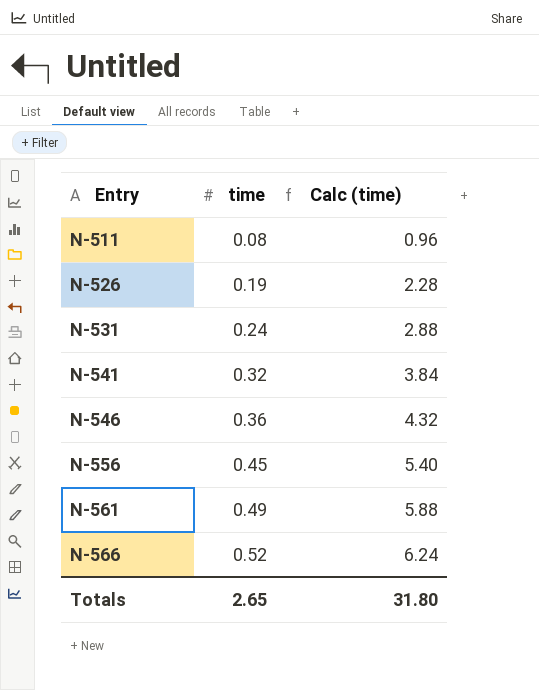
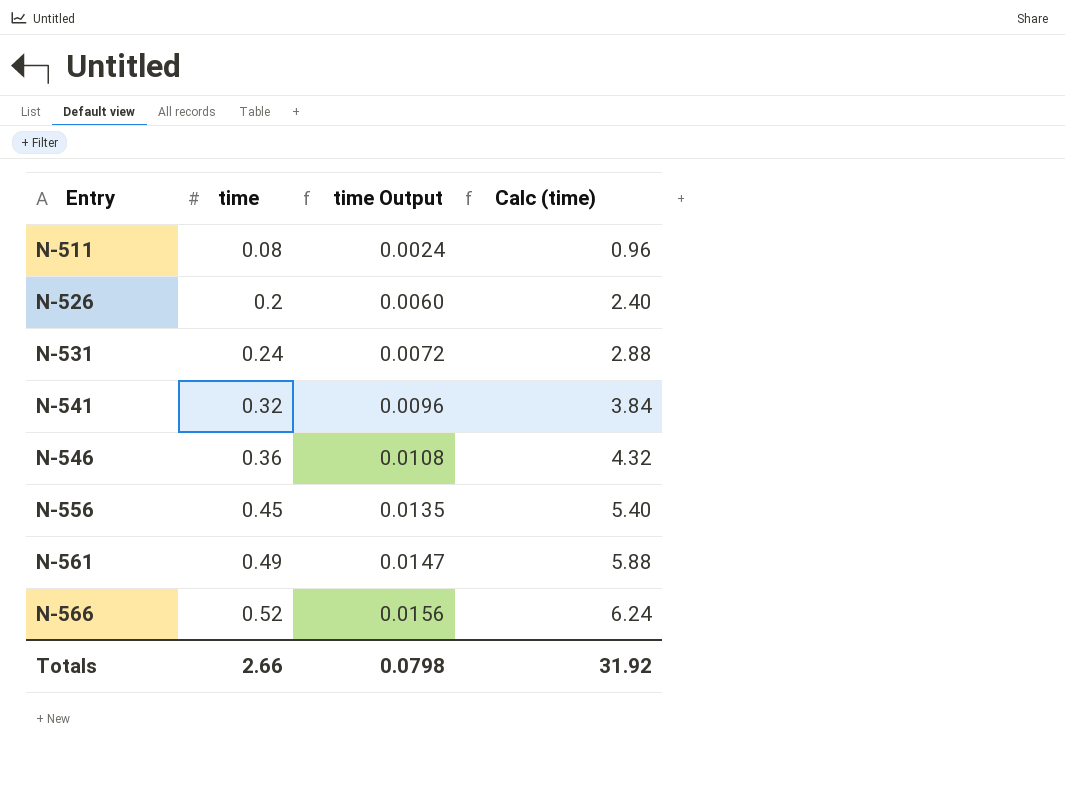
column time Output | formula: none -> [time] * 0.03
N-526 | time: 0.19 -> 0.2
N-526 | Calc (time): 2.28 -> 2.40
Totals | time: 2.65 -> 2.66
Totals | Calc (time): 31.80 -> 31.92

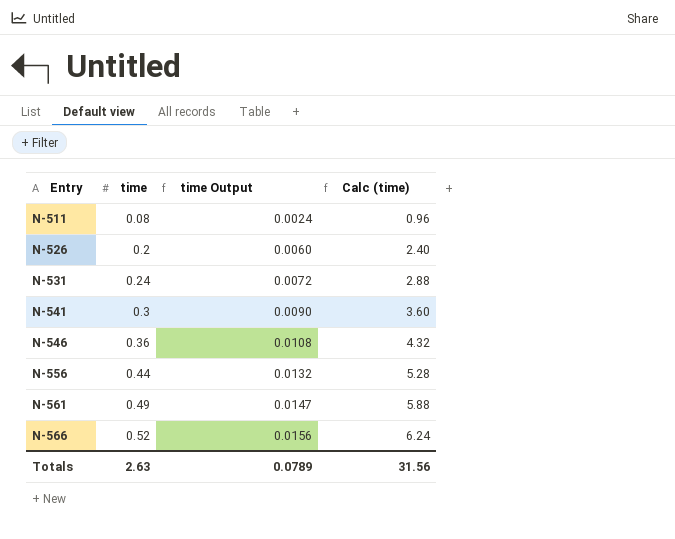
N-541 | time: 0.32 -> 0.3
N-541 | time Output: 0.0096 -> 0.0090
N-541 | Calc (time): 3.84 -> 3.60
N-556 | time: 0.45 -> 0.44
N-556 | time Output: 0.0135 -> 0.0132
N-556 | Calc (time): 5.40 -> 5.28
Totals | time: 2.66 -> 2.63
Totals | time Output: 0.0798 -> 0.0789
Totals | Calc (time): 31.92 -> 31.56

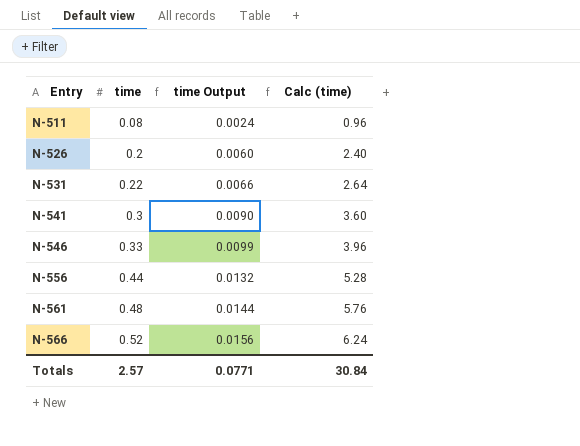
N-531 | time: 0.24 -> 0.22
N-531 | time Output: 0.0072 -> 0.0066
N-531 | Calc (time): 2.88 -> 2.64
N-546 | time: 0.36 -> 0.33
N-546 | time Output: 0.0108 -> 0.0099
N-546 | Calc (time): 4.32 -> 3.96
N-561 | time: 0.49 -> 0.48
N-561 | time Output: 0.0147 -> 0.0144
N-561 | Calc (time): 5.88 -> 5.76
Totals | time: 2.63 -> 2.57
Totals | time Output: 0.0789 -> 0.0771
Totals | Calc (time): 31.56 -> 30.84

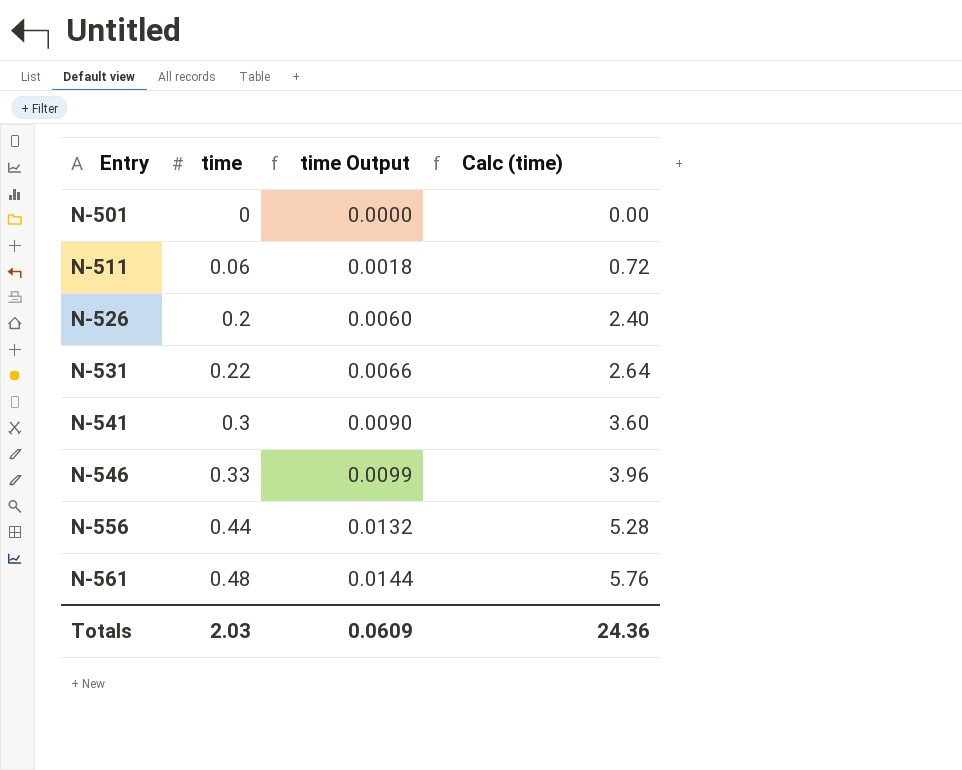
row N-566: 0.52 | 0.0156 | 6.24 -> none
row N-501: none -> 0 | 0.0000 | 0.00
N-511 | time: 0.08 -> 0.06
N-511 | time Output: 0.0024 -> 0.0018
N-511 | Calc (time): 0.96 -> 0.72
Totals | time: 2.57 -> 2.03
Totals | time Output: 0.0771 -> 0.0609
Totals | Calc (time): 30.84 -> 24.36

